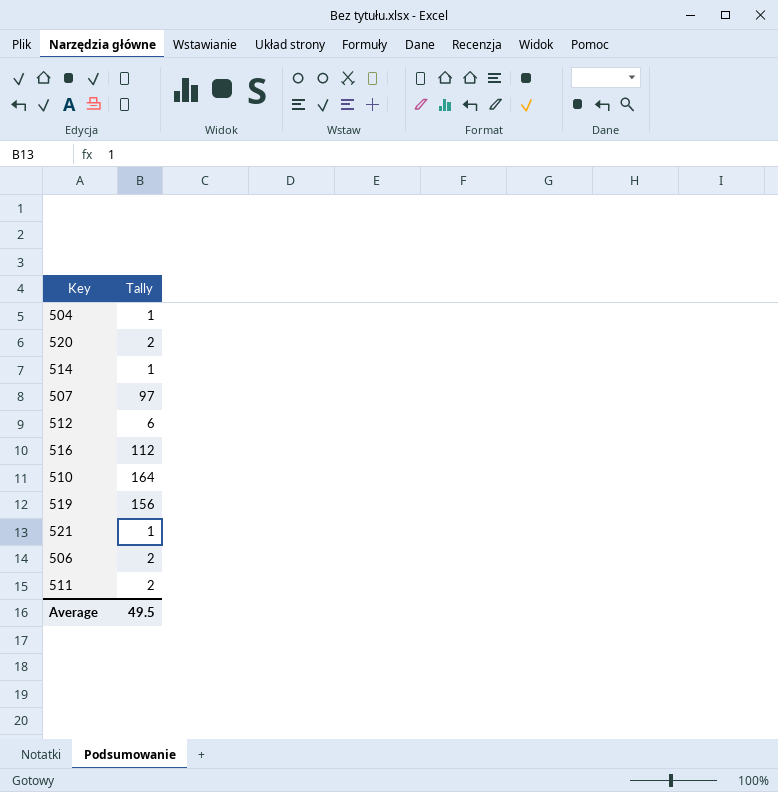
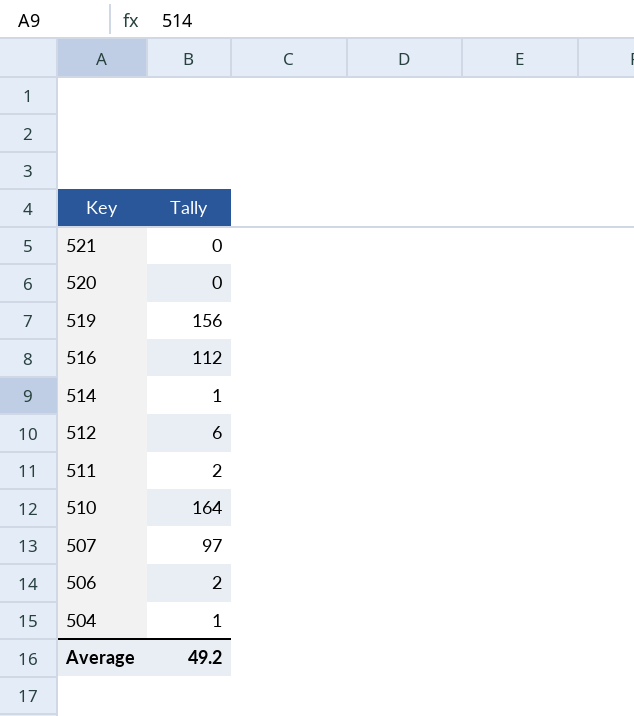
row order: none -> Key descending
521 | Tally: 1 -> 0
520 | Tally: 2 -> 0
Average | Tally: 49.5 -> 49.2

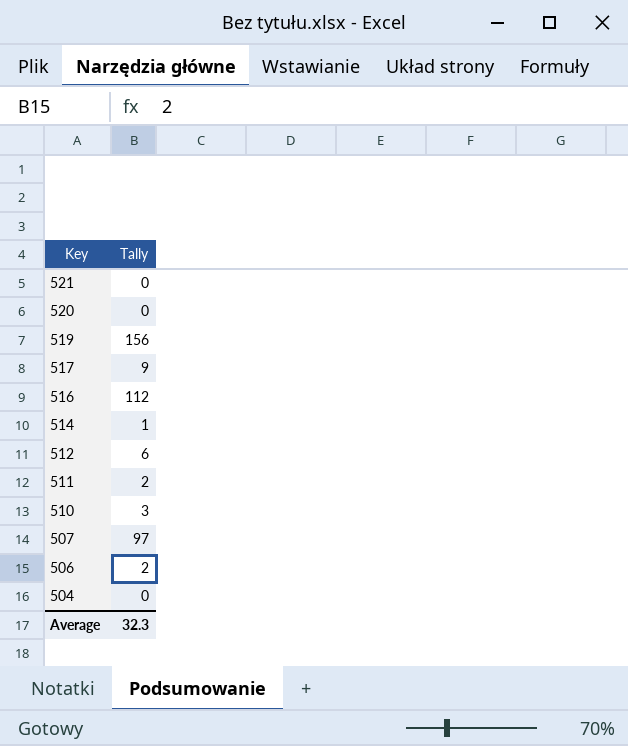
row 517: none -> 9
510 | Tally: 164 -> 3
504 | Tally: 1 -> 0
Average | Tally: 49.2 -> 32.3

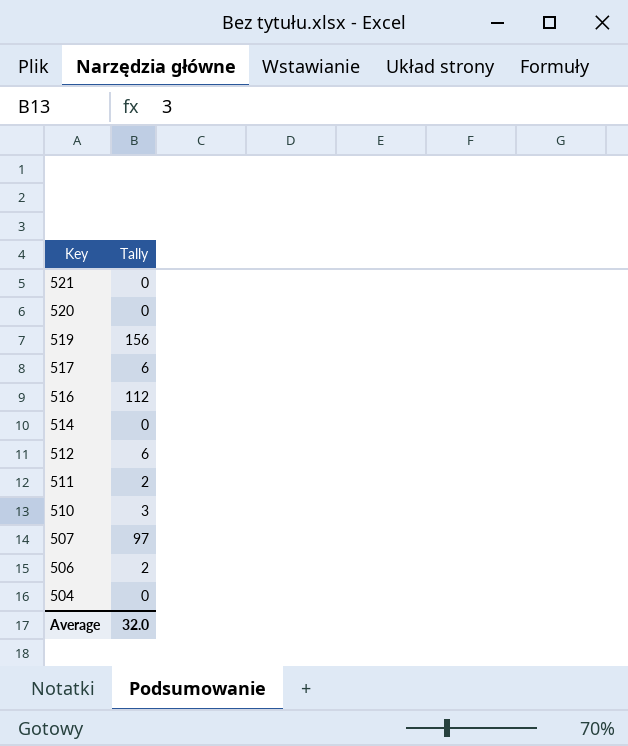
517 | Tally: 9 -> 6
514 | Tally: 1 -> 0
Average | Tally: 32.3 -> 32.0

